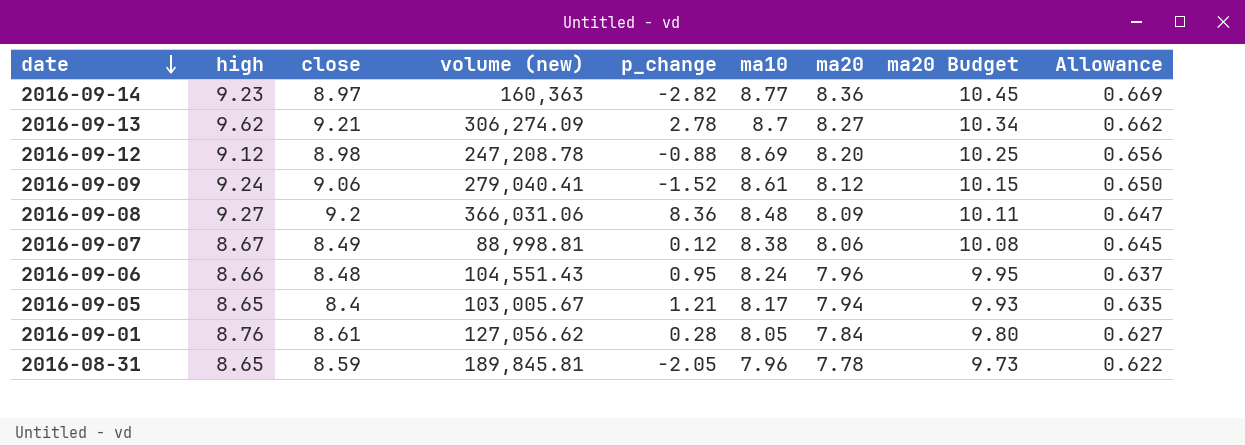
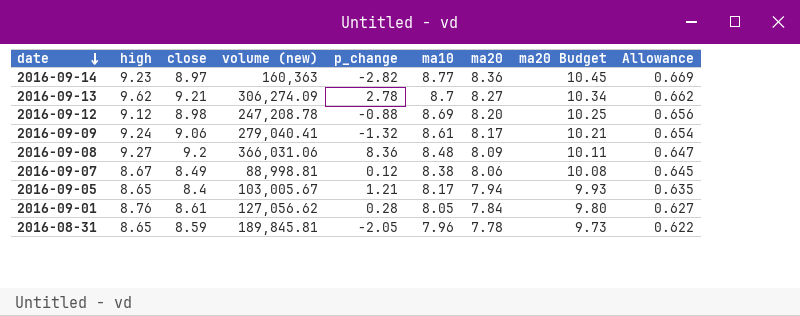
row 2016-09-06: 8.66 | 8.48 | 104,551.43 | 0.95 | 8.24 | 7.96 | 9.95 | 0.637 -> none
2016-09-09 | p_change: -1.52 -> -1.32
2016-09-09 | ma20: 8.12 -> 8.17
2016-09-09 | ma20 Budget: 10.15 -> 10.21
2016-09-09 | Allowance: 0.650 -> 0.654

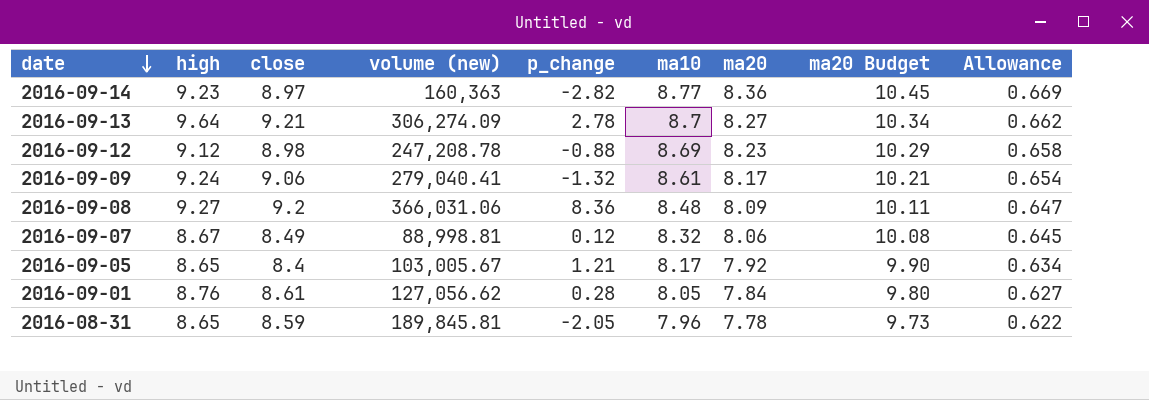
2016-09-13 | high: 9.62 -> 9.64
2016-09-12 | ma20: 8.20 -> 8.23
2016-09-12 | ma20 Budget: 10.25 -> 10.29
2016-09-12 | Allowance: 0.656 -> 0.658
2016-09-07 | ma10: 8.38 -> 8.32
2016-09-05 | ma20: 7.94 -> 7.92
2016-09-05 | ma20 Budget: 9.93 -> 9.90
2016-09-05 | Allowance: 0.635 -> 0.634

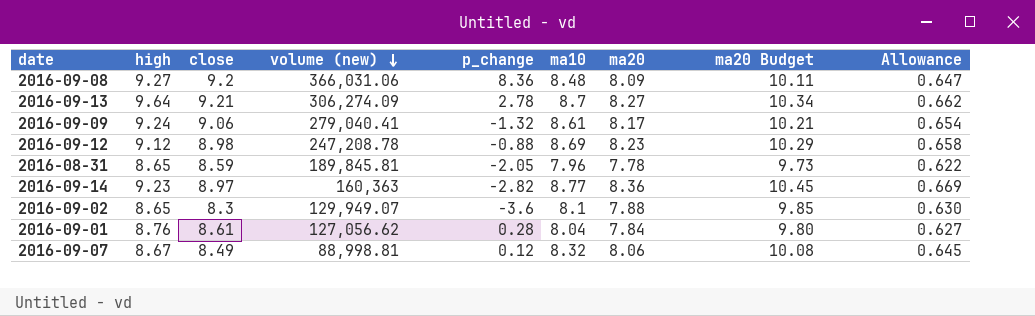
row order: date descending -> volume (new) descending
row 2016-09-05: 8.65 | 8.4 | 103,005.67 | 1.21 | 8.17 | 7.92 | 9.90 | 0.634 -> none
row 2016-09-02: none -> 8.65 | 8.3 | 129,949.07 | -3.6 | 8.1 | 7.88 | 9.85 | 0.630
2016-09-01 | ma10: 8.05 -> 8.04

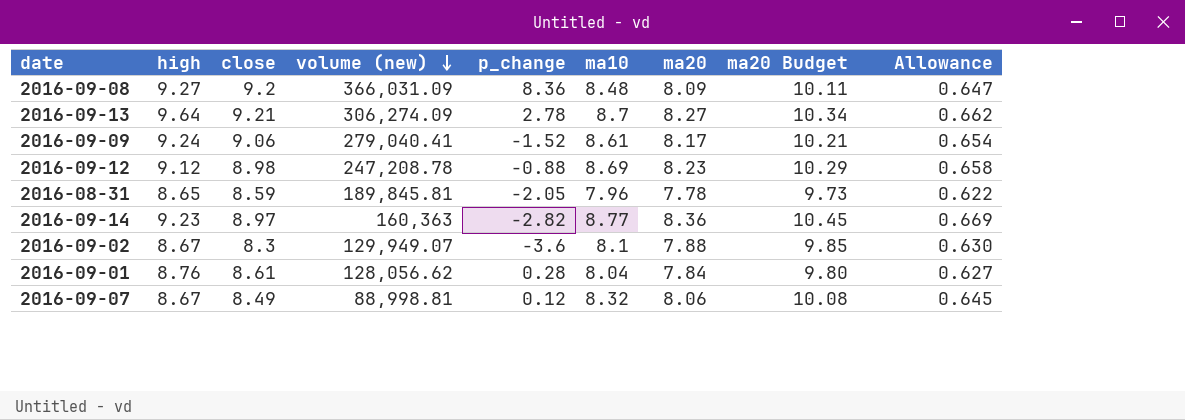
2016-09-08 | volume (new): 366,031.06 -> 366,031.09
2016-09-09 | p_change: -1.32 -> -1.52
2016-09-02 | high: 8.65 -> 8.67
2016-09-01 | volume (new): 127,056.62 -> 128,056.62

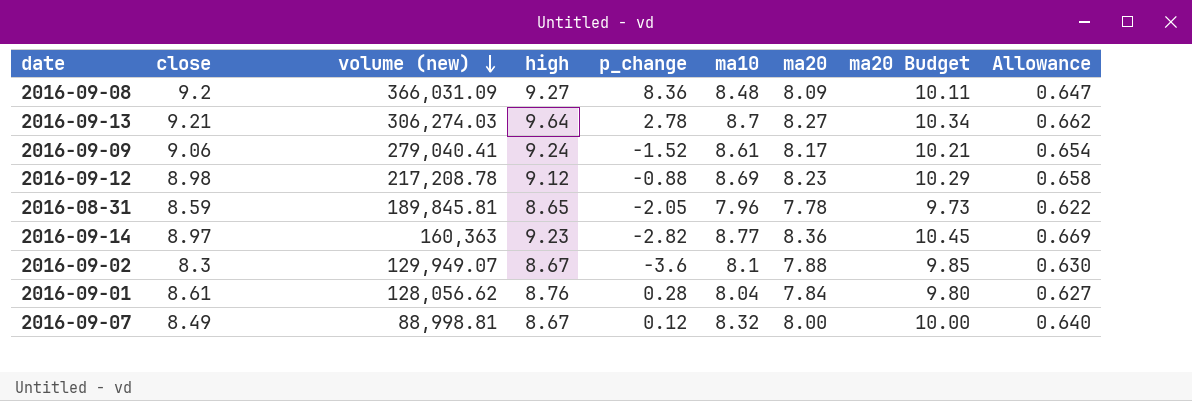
column high | position: 2 -> 4
2016-09-13 | volume (new): 306,274.09 -> 306,274.03
2016-09-12 | volume (new): 247,208.78 -> 217,208.78
2016-09-07 | ma20: 8.06 -> 8.00
2016-09-07 | ma20 Budget: 10.08 -> 10.00
2016-09-07 | Allowance: 0.645 -> 0.640

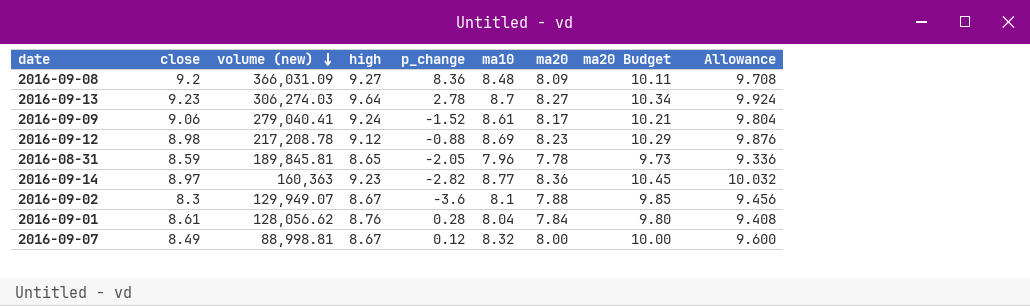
column Allowance | formula: [ma20] * 0.08 -> [ma20] * 1.2
2016-09-13 | close: 9.21 -> 9.23

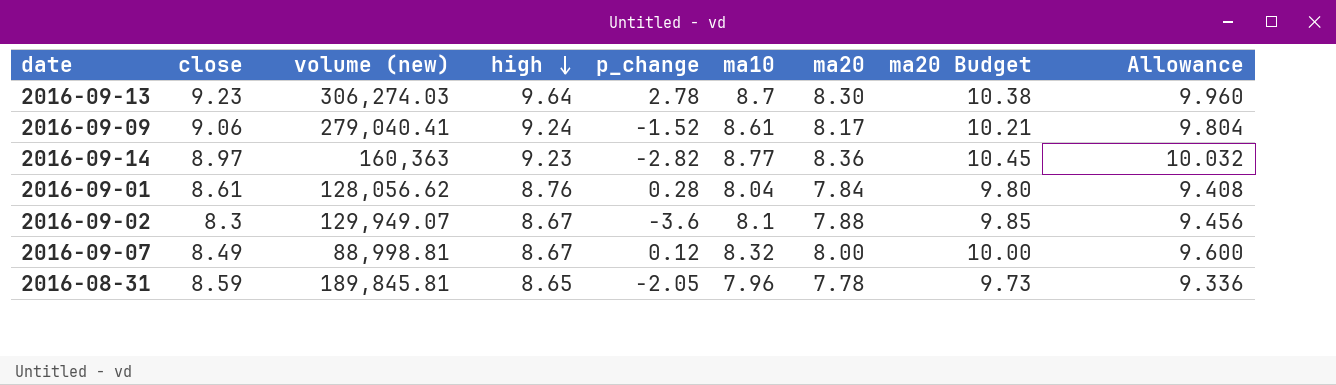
row order: volume (new) descending -> high descending
row 2016-09-08: 9.2 | 366,031.09 | 9.27 | 8.36 | 8.48 | 8.09 | 10.11 | 9.708 -> none
row 2016-09-12: 8.98 | 217,208.78 | 9.12 | -0.88 | 8.69 | 8.23 | 10.29 | 9.876 -> none
2016-09-13 | ma20: 8.27 -> 8.30
2016-09-13 | ma20 Budget: 10.34 -> 10.38
2016-09-13 | Allowance: 9.924 -> 9.960

